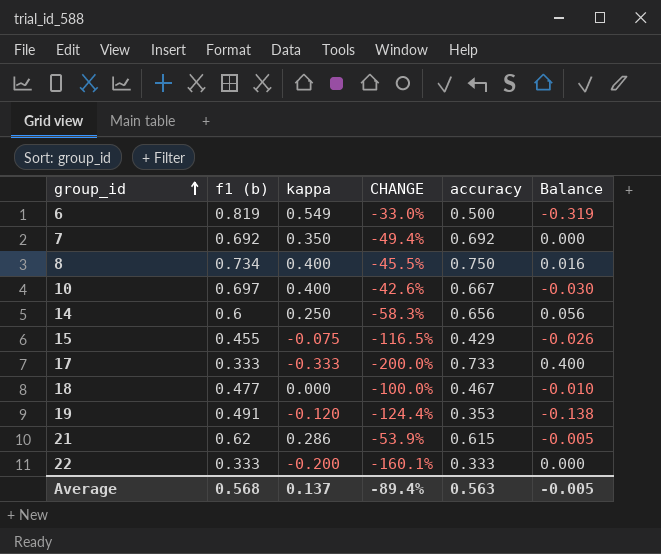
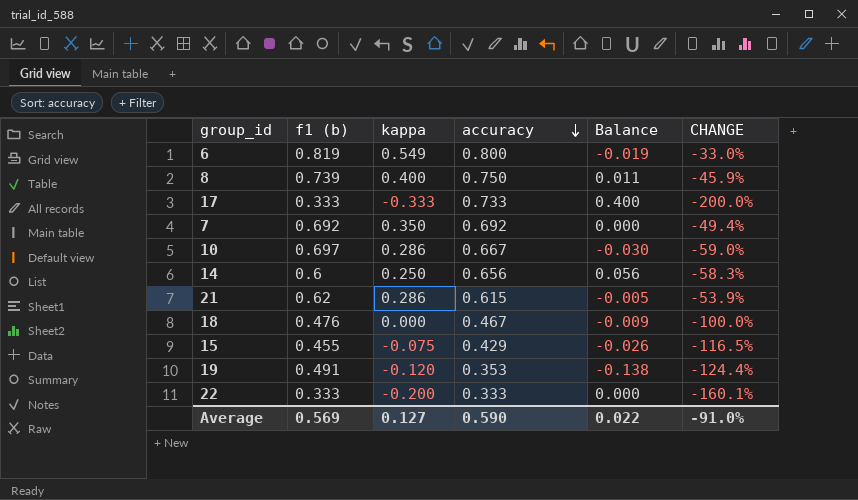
row order: group_id ascending -> accuracy descending
column CHANGE | position: 4 -> 6
6 | accuracy: 0.500 -> 0.800
6 | Balance: -0.319 -> -0.019
8 | f1 (b): 0.734 -> 0.739
8 | Balance: 0.016 -> 0.011
8 | CHANGE: -45.5% -> -45.9%
10 | kappa: 0.400 -> 0.286
10 | CHANGE: -42.6% -> -59.0%
18 | f1 (b): 0.477 -> 0.476
18 | Balance: -0.010 -> -0.009
Average | f1 (b): 0.568 -> 0.569
Average | kappa: 0.137 -> 0.127
Average | accuracy: 0.563 -> 0.590
Average | Balance: -0.005 -> 0.022
Average | CHANGE: -89.4% -> -91.0%

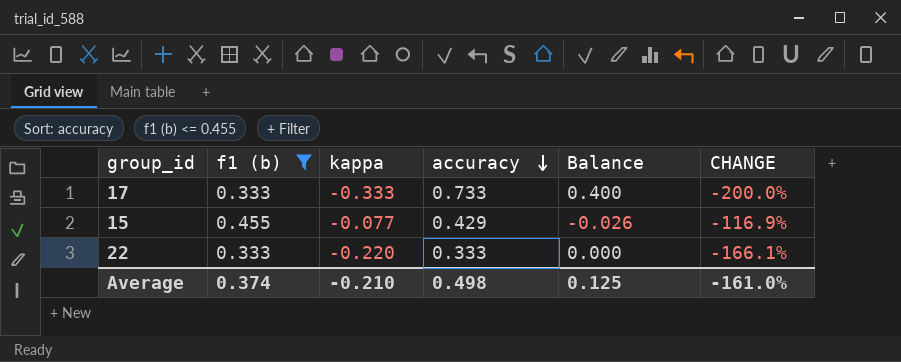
filter: none -> f1 (b) <= 0.455
15 | kappa: -0.075 -> -0.077
15 | CHANGE: -116.5% -> -116.9%
22 | kappa: -0.200 -> -0.220
22 | CHANGE: -160.1% -> -166.1%
Average | f1 (b): 0.569 -> 0.374
Average | kappa: 0.127 -> -0.210
Average | accuracy: 0.590 -> 0.498
Average | Balance: 0.022 -> 0.125
Average | CHANGE: -91.0% -> -161.0%

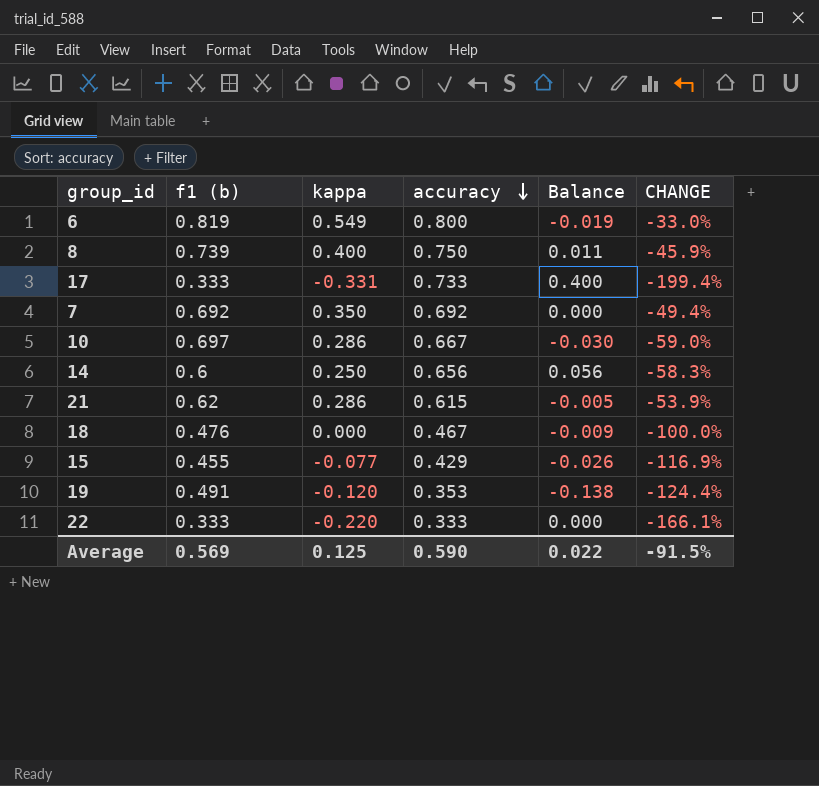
filter: f1 (b) <= 0.455 -> none
17 | kappa: -0.333 -> -0.331
17 | CHANGE: -200.0% -> -199.4%
Average | f1 (b): 0.374 -> 0.569
Average | kappa: -0.210 -> 0.125
Average | accuracy: 0.498 -> 0.590
Average | Balance: 0.125 -> 0.022
Average | CHANGE: -161.0% -> -91.5%

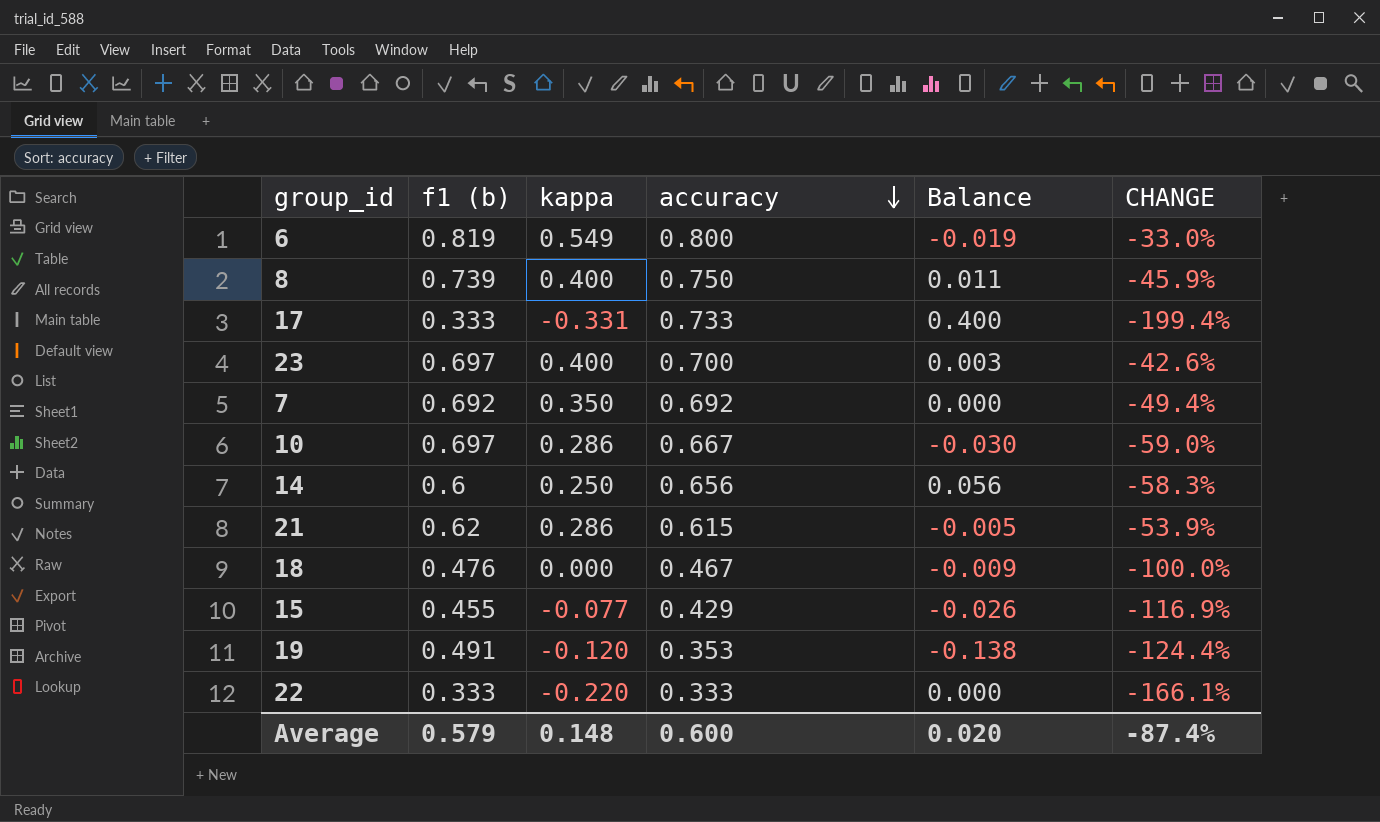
row 23: none -> 0.697 | 0.400 | 0.700 | 0.003 | -42.6%
Average | f1 (b): 0.569 -> 0.579
Average | kappa: 0.125 -> 0.148
Average | accuracy: 0.590 -> 0.600
Average | Balance: 0.022 -> 0.020
Average | CHANGE: -91.5% -> -87.4%

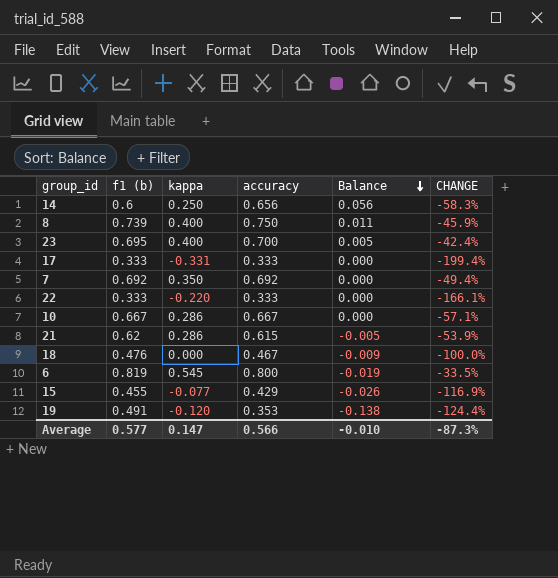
row order: accuracy descending -> Balance descending
23 | f1 (b): 0.697 -> 0.695
23 | Balance: 0.003 -> 0.005
23 | CHANGE: -42.6% -> -42.4%
17 | accuracy: 0.733 -> 0.333
17 | Balance: 0.400 -> 0.000
10 | f1 (b): 0.697 -> 0.667
10 | Balance: -0.030 -> 0.000
10 | CHANGE: -59.0% -> -57.1%
6 | kappa: 0.549 -> 0.545
6 | CHANGE: -33.0% -> -33.5%
Average | f1 (b): 0.579 -> 0.577
Average | kappa: 0.148 -> 0.147
Average | accuracy: 0.600 -> 0.566
Average | Balance: 0.020 -> -0.010
Average | CHANGE: -87.4% -> -87.3%

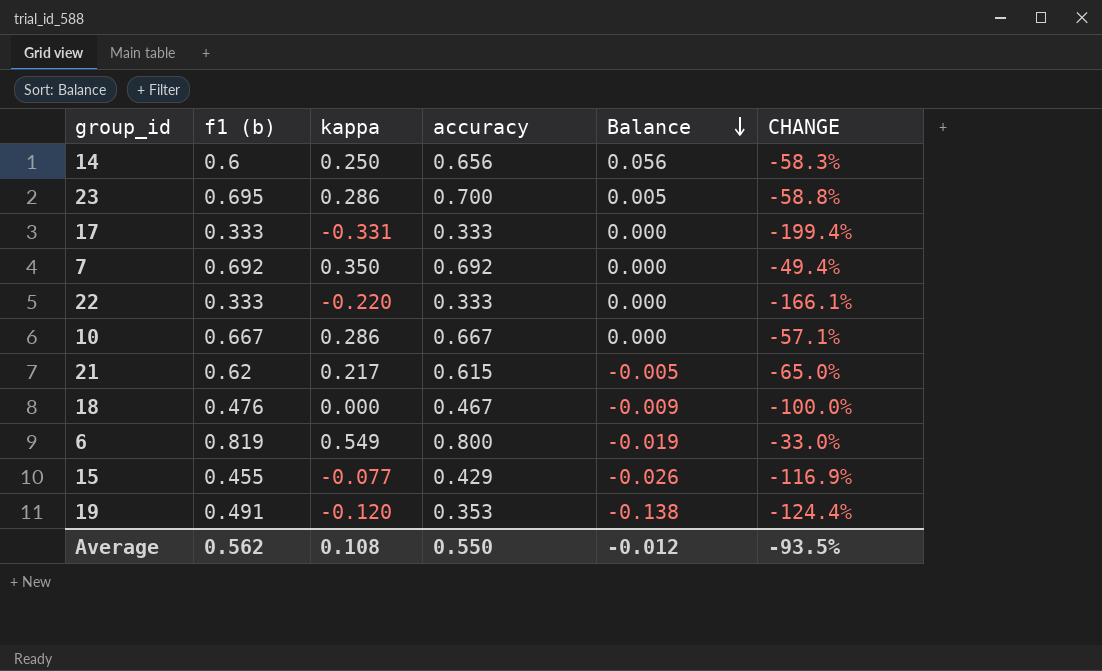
row 8: 0.739 | 0.400 | 0.750 | 0.011 | -45.9% -> none
23 | kappa: 0.400 -> 0.286
23 | CHANGE: -42.4% -> -58.8%
21 | kappa: 0.286 -> 0.217
21 | CHANGE: -53.9% -> -65.0%
6 | kappa: 0.545 -> 0.549
6 | CHANGE: -33.5% -> -33.0%
Average | f1 (b): 0.577 -> 0.562
Average | kappa: 0.147 -> 0.108
Average | accuracy: 0.566 -> 0.550
Average | Balance: -0.010 -> -0.012
Average | CHANGE: -87.3% -> -93.5%

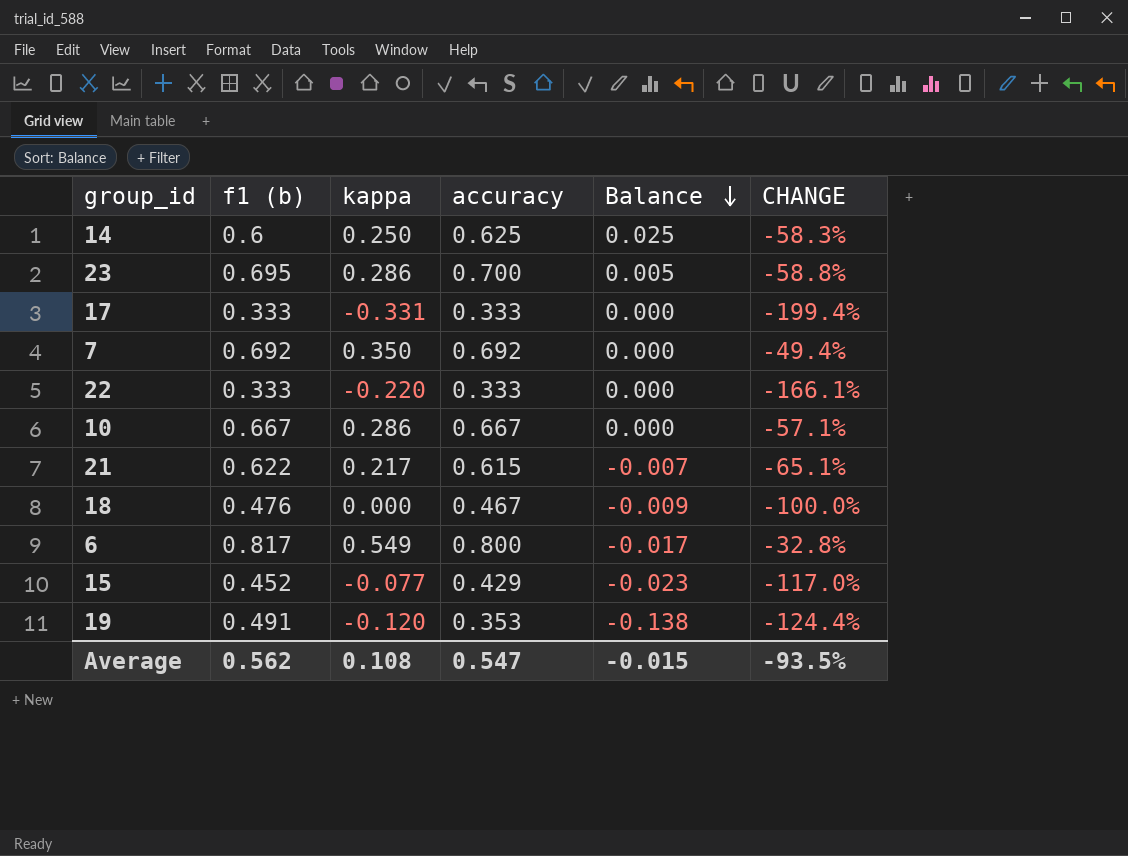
14 | accuracy: 0.656 -> 0.625
14 | Balance: 0.056 -> 0.025
21 | f1 (b): 0.62 -> 0.622
21 | Balance: -0.005 -> -0.007
21 | CHANGE: -65.0% -> -65.1%
6 | f1 (b): 0.819 -> 0.817
6 | Balance: -0.019 -> -0.017
6 | CHANGE: -33.0% -> -32.8%
15 | f1 (b): 0.455 -> 0.452
15 | Balance: -0.026 -> -0.023
15 | CHANGE: -116.9% -> -117.0%
Average | accuracy: 0.550 -> 0.547
Average | Balance: -0.012 -> -0.015

